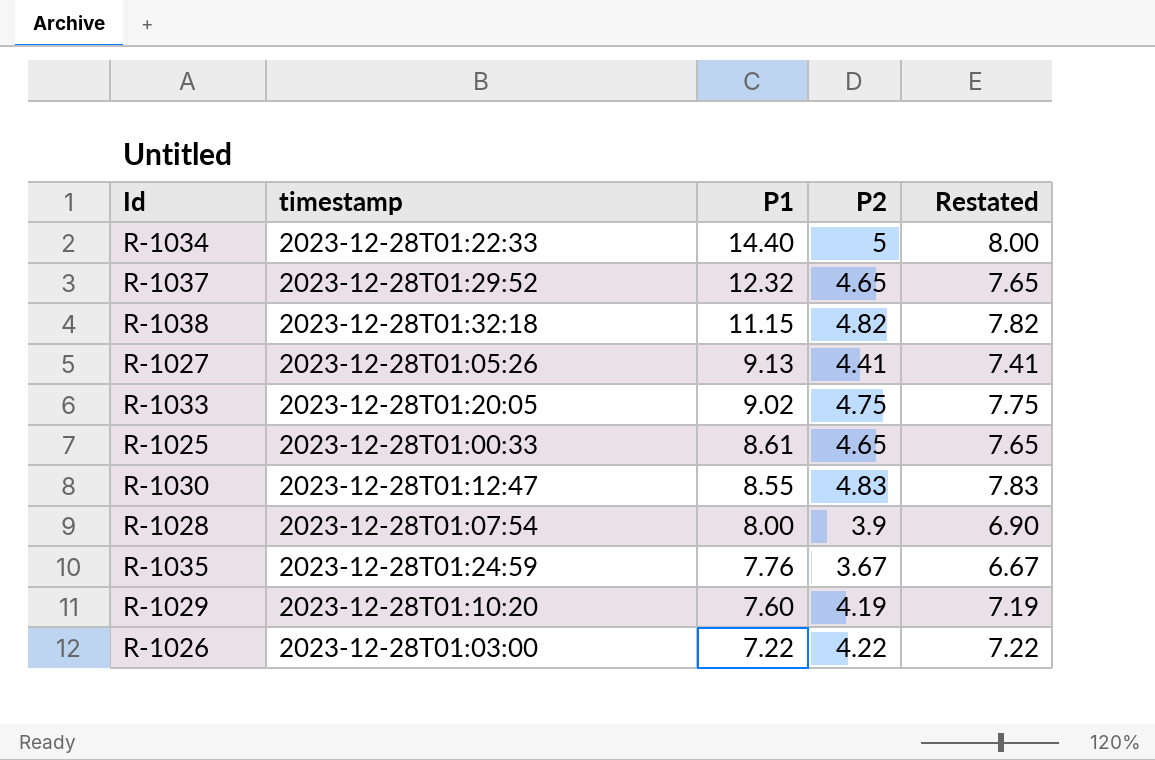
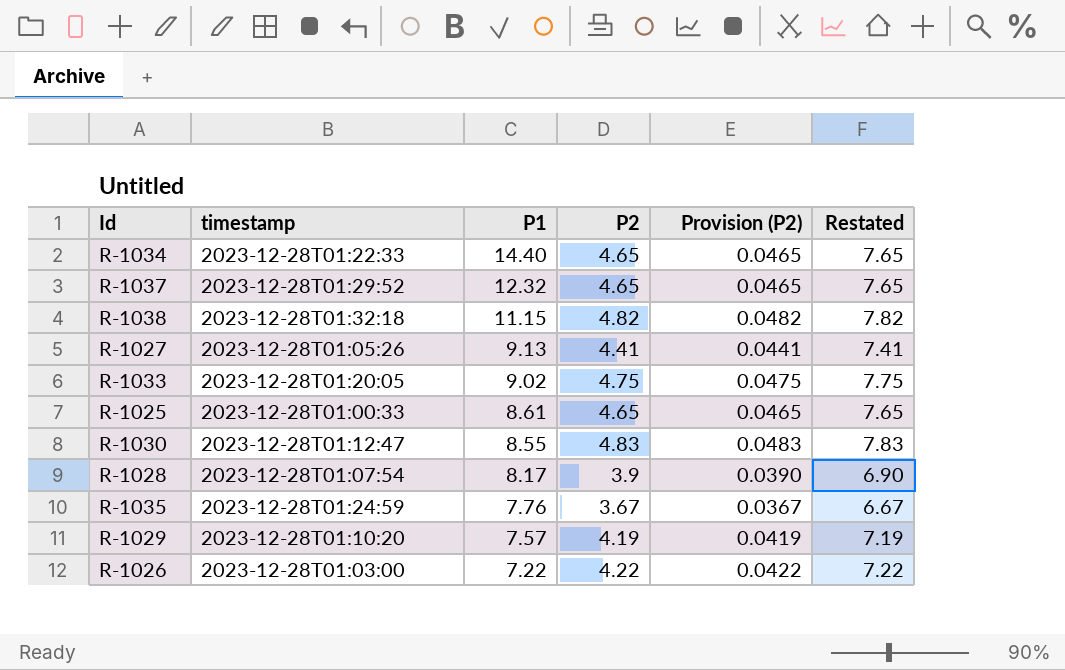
column Provision (P2) | formula: none -> [P2] * 0.01
R-1034 | P2: 5 -> 4.65
R-1034 | Restated: 8.00 -> 7.65
R-1028 | P1: 8.00 -> 8.17
R-1029 | P1: 7.60 -> 7.57

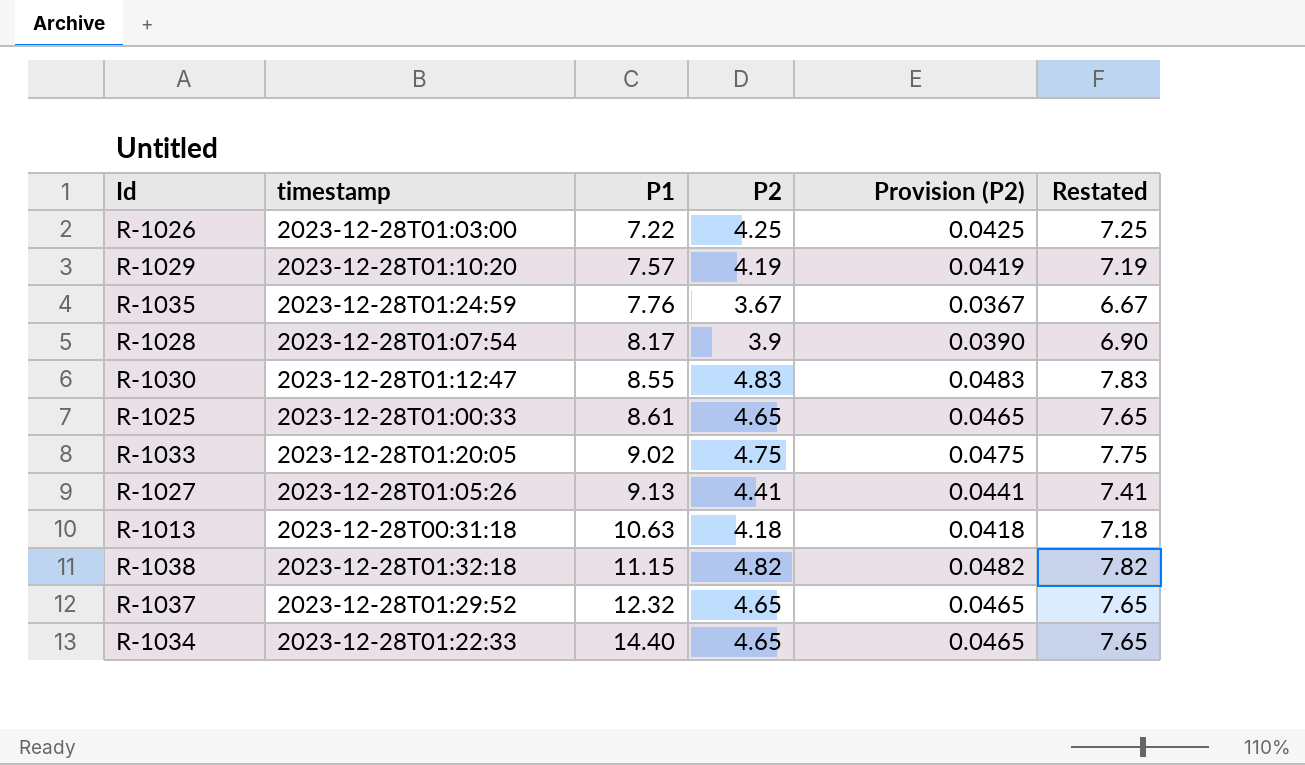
row order: P1 descending -> P1 ascending
R-1026 | P2: 4.22 -> 4.25
R-1026 | Provision (P2): 0.0422 -> 0.0425
R-1026 | Restated: 7.22 -> 7.25
row R-1013: none -> 2023-12-28T00:31:18 | 10.63 | 4.18 | 0.0418 | 7.18

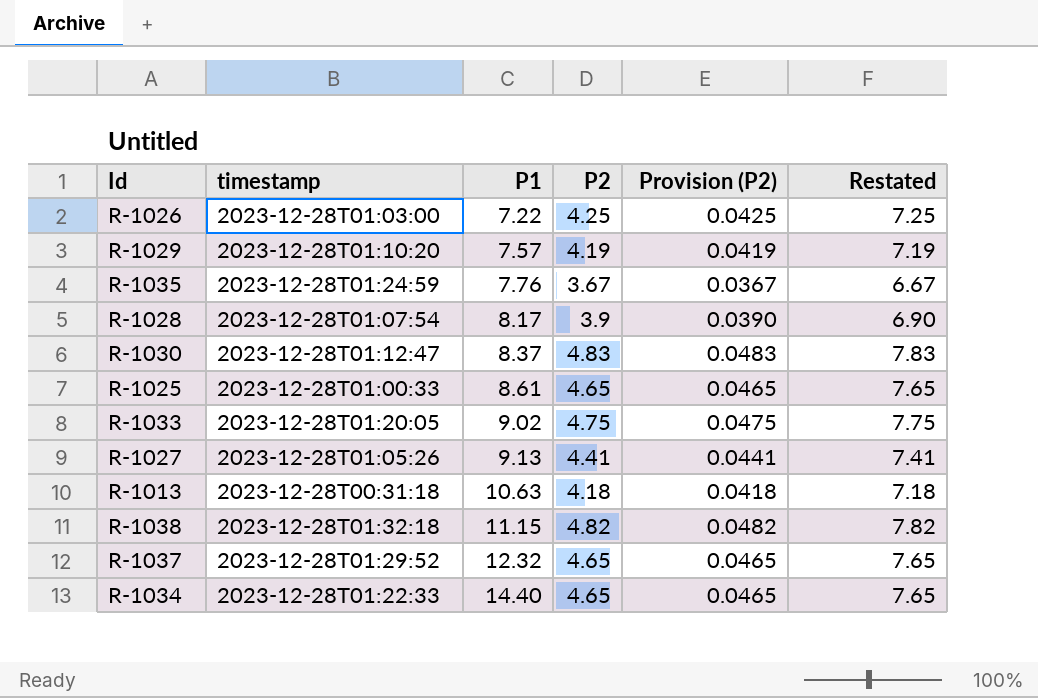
R-1030 | P1: 8.55 -> 8.37

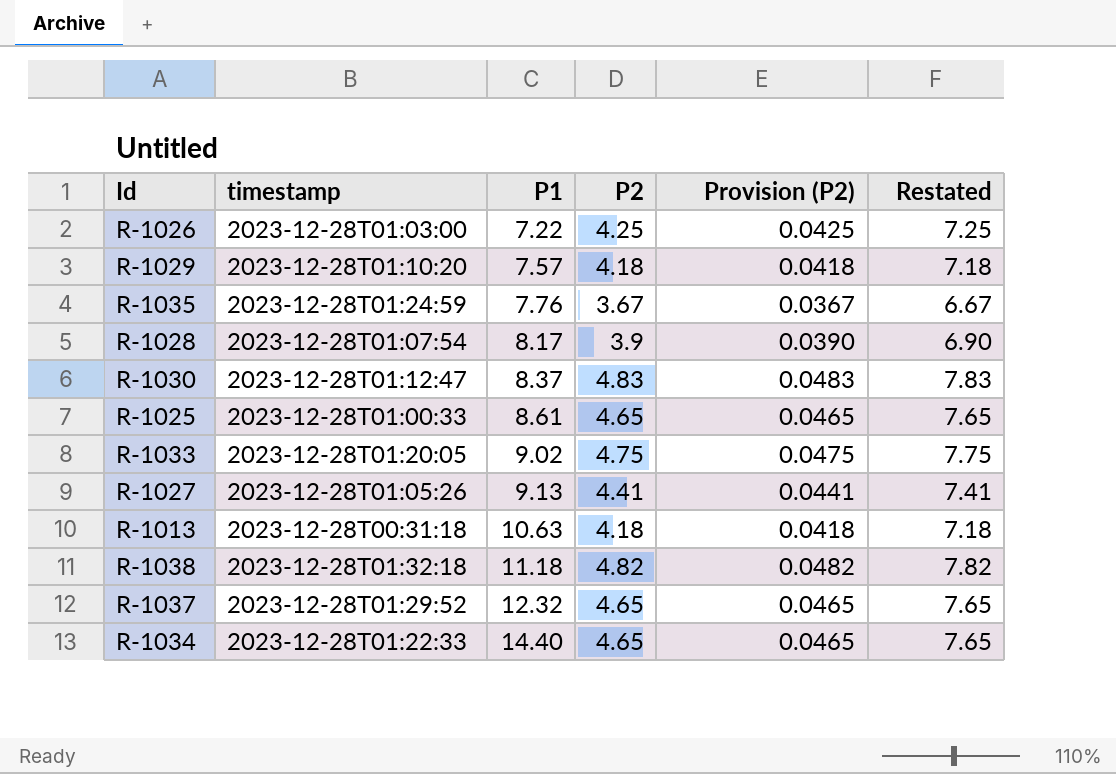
R-1029 | P2: 4.19 -> 4.18
R-1029 | Provision (P2): 0.0419 -> 0.0418
R-1029 | Restated: 7.19 -> 7.18
R-1038 | P1: 11.15 -> 11.18

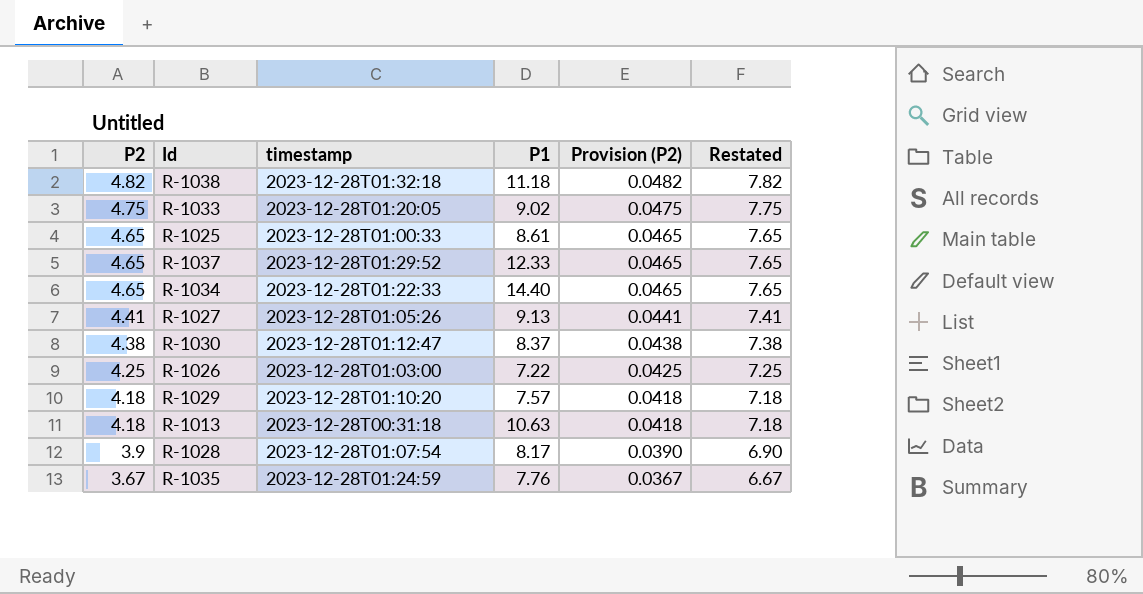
row order: P1 ascending -> P2 descending
column P2 | position: 4 -> 1
R-1037 | P1: 12.32 -> 12.33
R-1030 | P2: 4.83 -> 4.38
R-1030 | Provision (P2): 0.0483 -> 0.0438
R-1030 | Restated: 7.83 -> 7.38

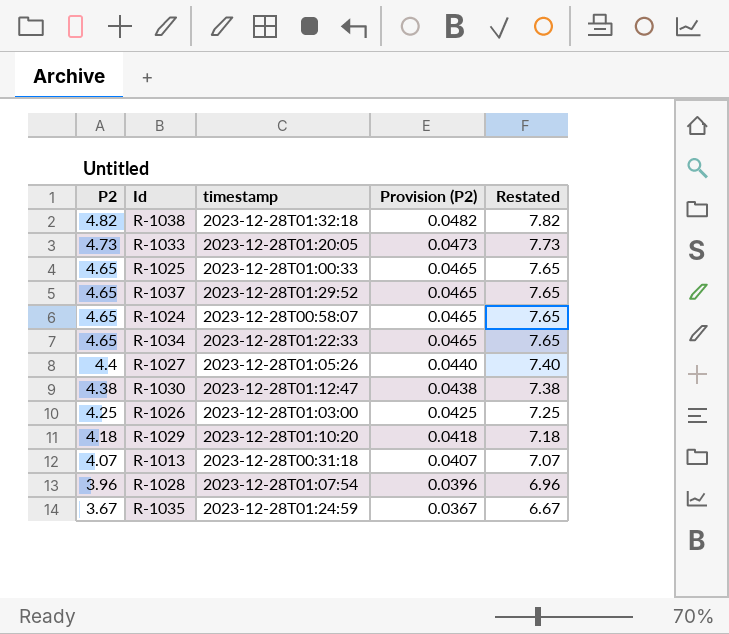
column P1 | position: 4 -> none
R-1033 | P2: 4.75 -> 4.73
R-1033 | Provision (P2): 0.0475 -> 0.0473
R-1033 | Restated: 7.75 -> 7.73
row R-1024: none -> 4.65 | 2023-12-28T00:58:07 | 0.0465 | 7.65
R-1027 | P2: 4.41 -> 4.4
R-1027 | Provision (P2): 0.0441 -> 0.0440
R-1027 | Restated: 7.41 -> 7.40
R-1013 | P2: 4.18 -> 4.07
R-1013 | Provision (P2): 0.0418 -> 0.0407
R-1013 | Restated: 7.18 -> 7.07
R-1028 | P2: 3.9 -> 3.96
R-1028 | Provision (P2): 0.0390 -> 0.0396
R-1028 | Restated: 6.90 -> 6.96

